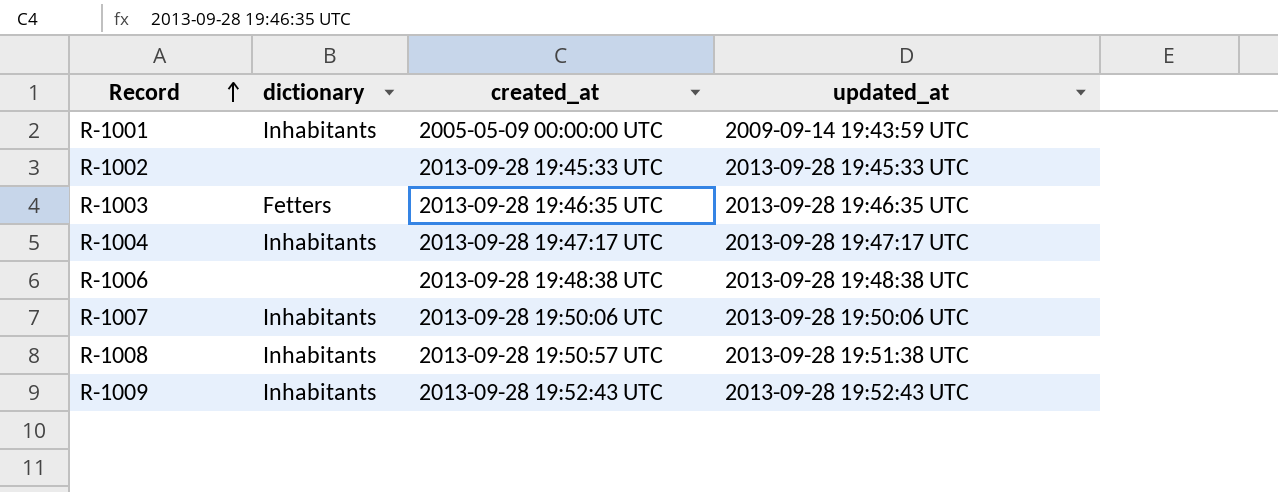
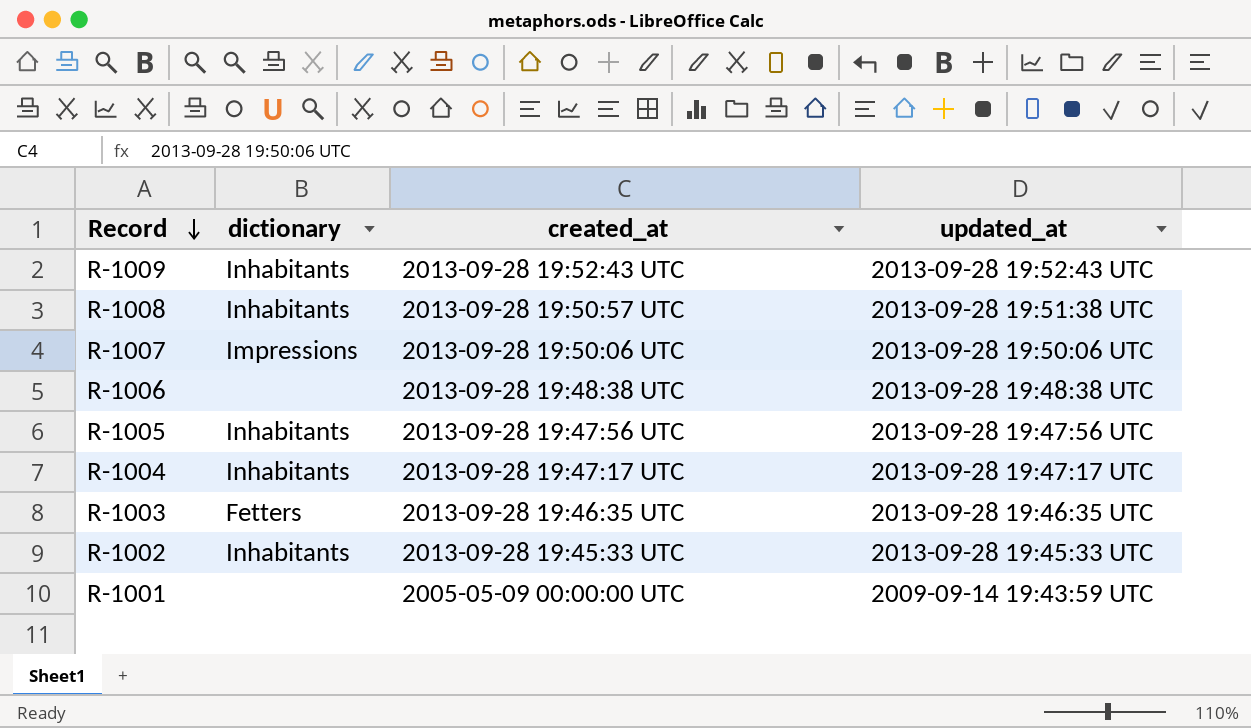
row order: Record ascending -> Record descending
R-1007 | dictionary: Inhabitants -> Impressions
row R-1005: none -> Inhabitants | 2013-09-28 19:47:56 UTC | 2013-09-28 19:47:56 UTC
R-1002 | dictionary: none -> Inhabitants
R-1001 | dictionary: Inhabitants -> none

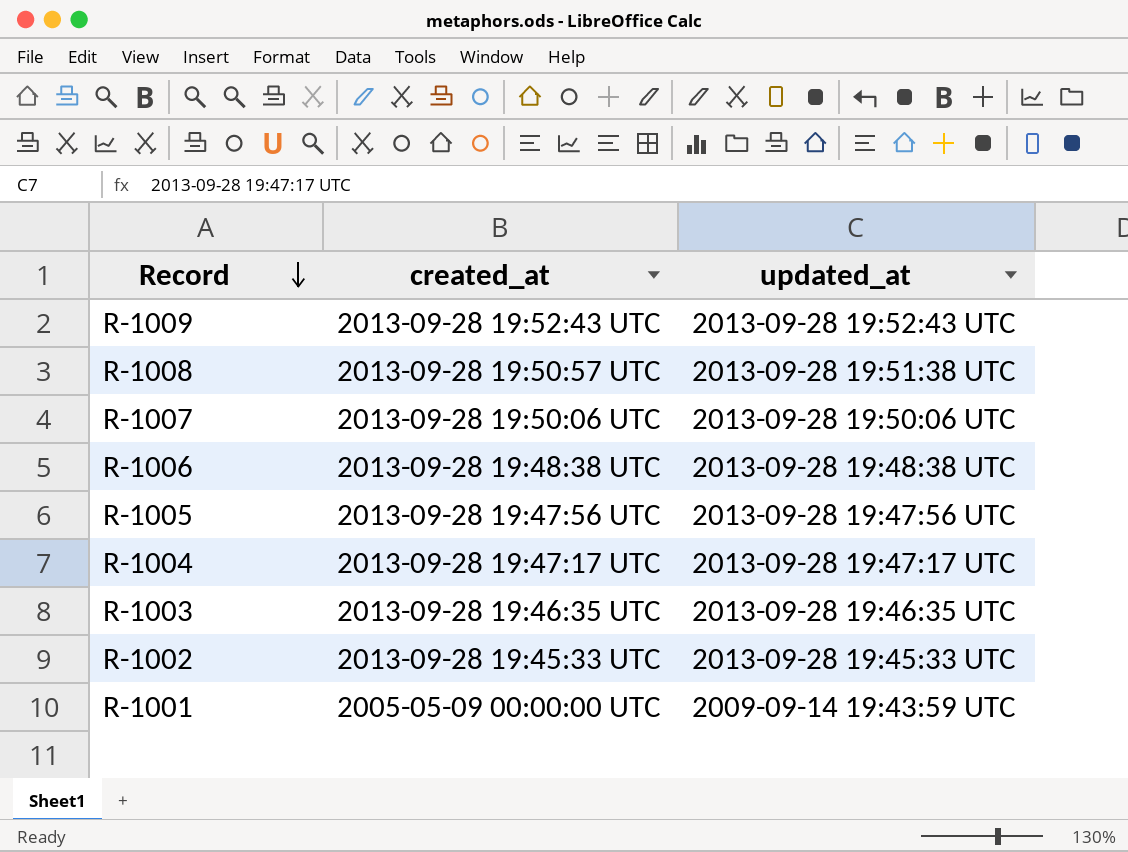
column dictionary | position: 2 -> none

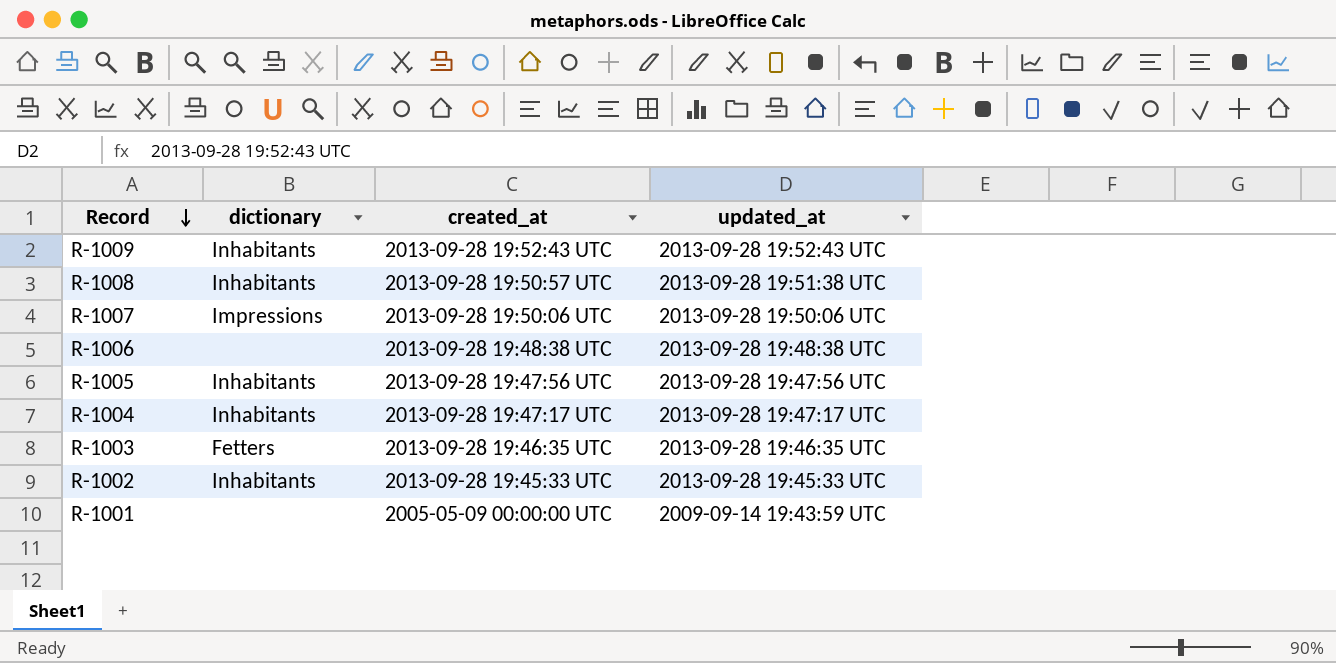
column dictionary | position: none -> 2

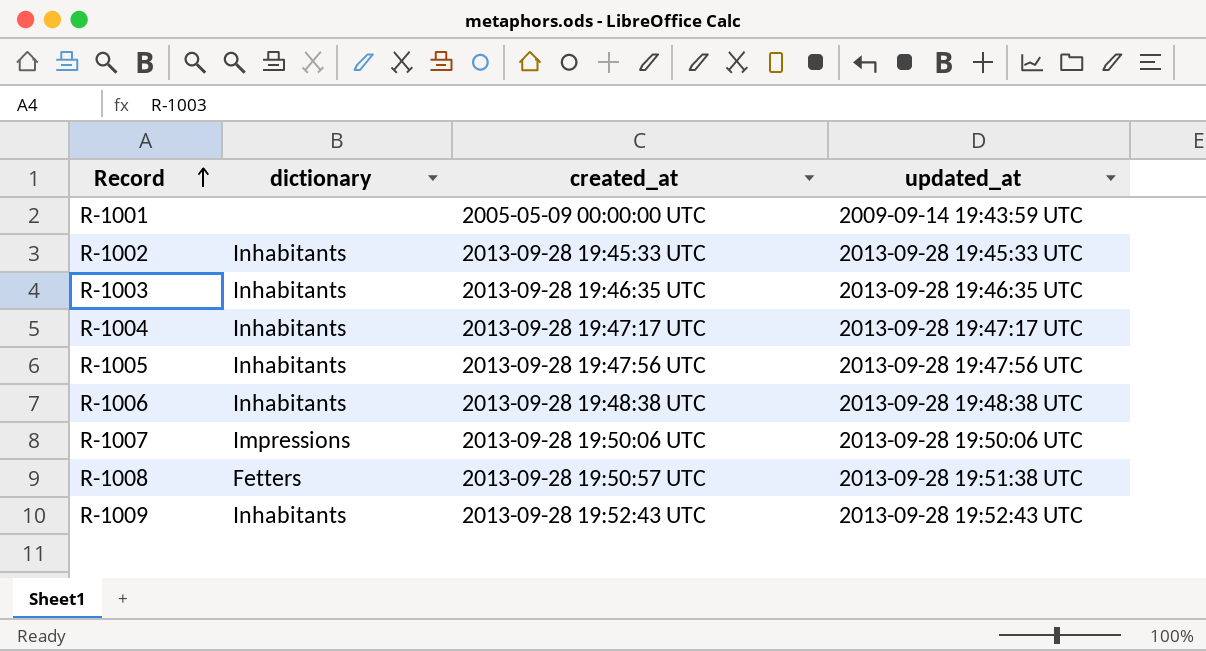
row order: Record descending -> Record ascending
R-1003 | dictionary: Fetters -> Inhabitants
R-1006 | dictionary: none -> Inhabitants
R-1008 | dictionary: Inhabitants -> Fetters

